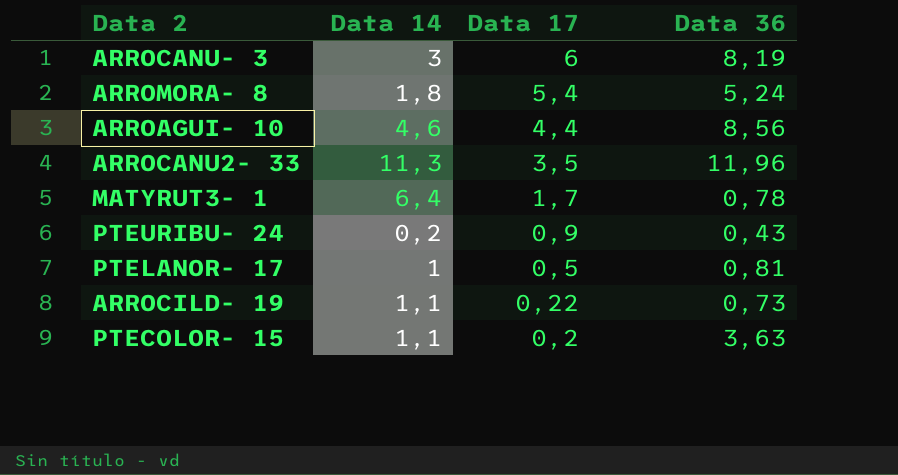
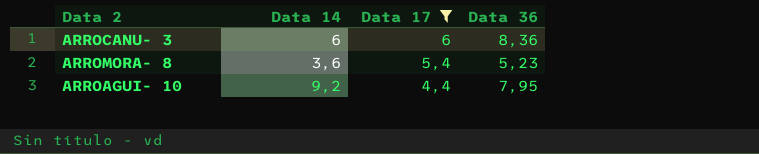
filter: none -> Data 17 >= 4,4
ARROCANU- 3 | Data 14: 3 -> 6
ARROCANU- 3 | Data 36: 8,19 -> 8,36
ARROMORA- 8 | Data 14: 1,8 -> 3,6
ARROMORA- 8 | Data 36: 5,24 -> 5,23
ARROAGUI- 10 | Data 14: 4,6 -> 9,2
ARROAGUI- 10 | Data 36: 8,56 -> 7,95

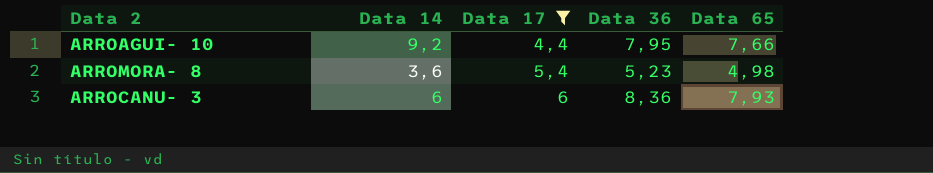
row order: Data 17 descending -> Data 17 ascending
column Data 65 | position: none -> 5

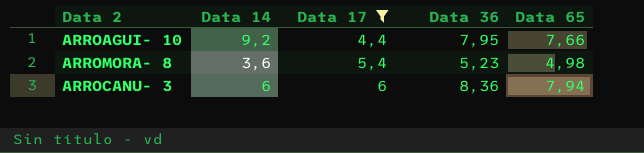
ARROCANU- 3 | Data 65: 7,93 -> 7,94

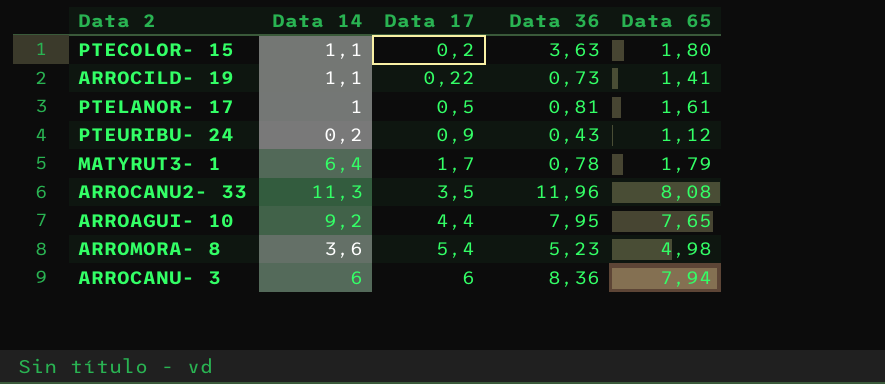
filter: Data 17 >= 4,4 -> none
ARROAGUI- 10 | Data 65: 7,66 -> 7,65

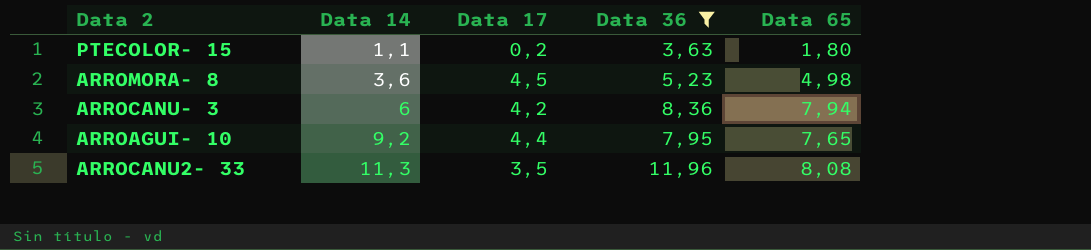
filter: none -> Data 36 >= 3,63
row order: Data 17 ascending -> Data 14 ascending
ARROMORA- 8 | Data 17: 5,4 -> 4,5
ARROCANU- 3 | Data 17: 6 -> 4,2

